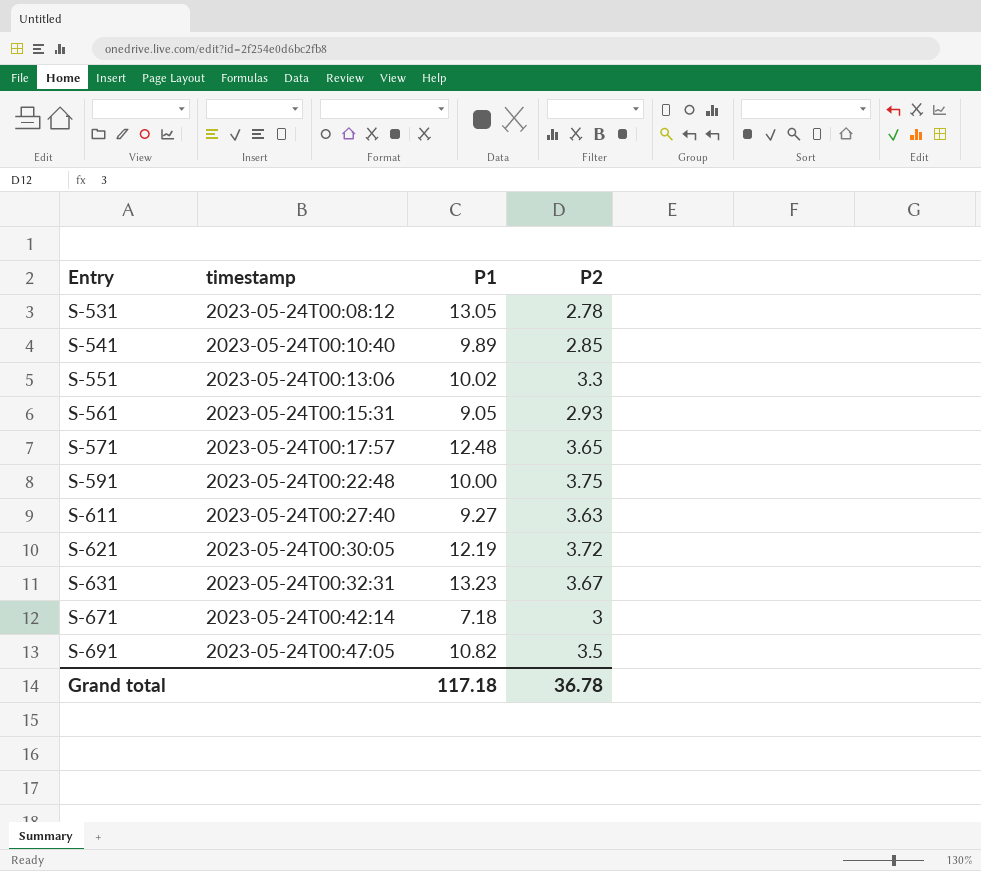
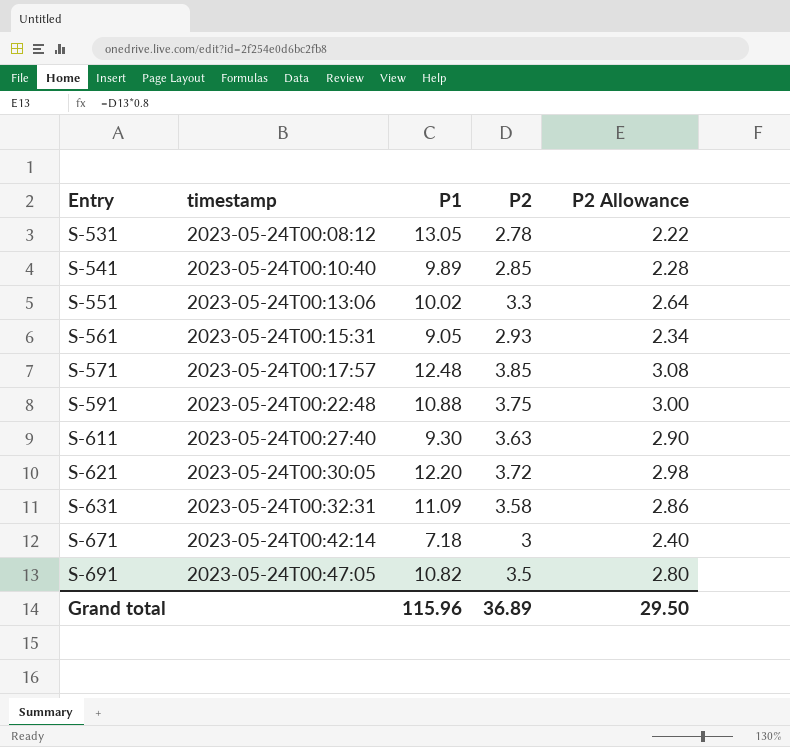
column P2 Allowance | formula: none -> [P2] * 0.8
S-571 | P2: 3.65 -> 3.85
S-591 | P1: 10.00 -> 10.88
S-611 | P1: 9.27 -> 9.30
S-621 | P1: 12.19 -> 12.20
S-631 | P1: 13.23 -> 11.09
S-631 | P2: 3.67 -> 3.58
Grand total | P1: 117.18 -> 115.96
Grand total | P2: 36.78 -> 36.89

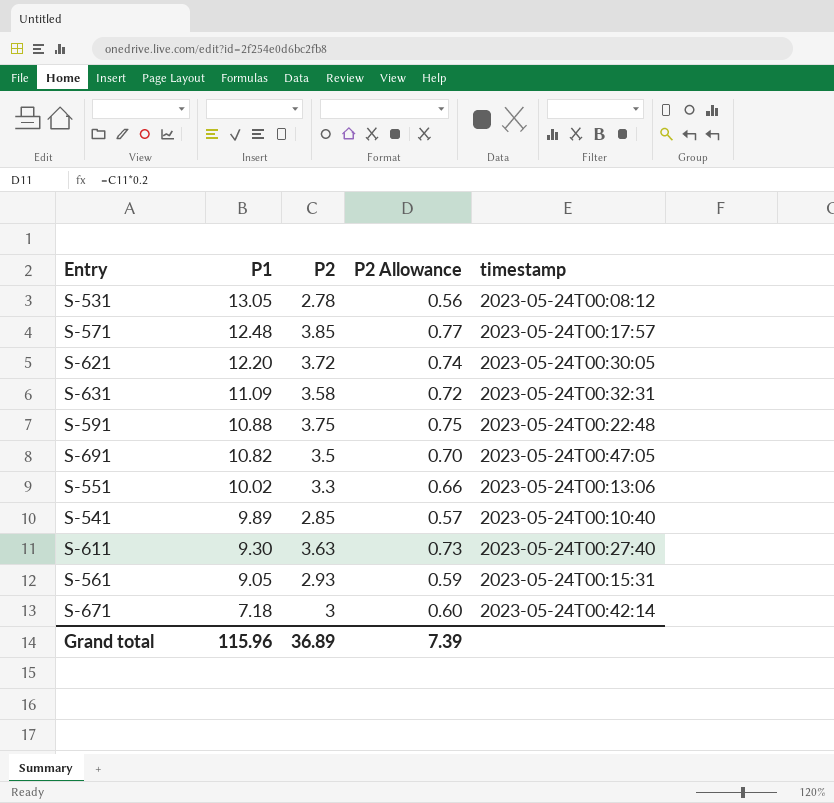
row order: Entry ascending -> P1 descending
column P2 Allowance | formula: [P2] * 0.8 -> [P2] * 0.2
column timestamp | position: 2 -> 5
Grand total | P2 Allowance: 29.50 -> 7.39

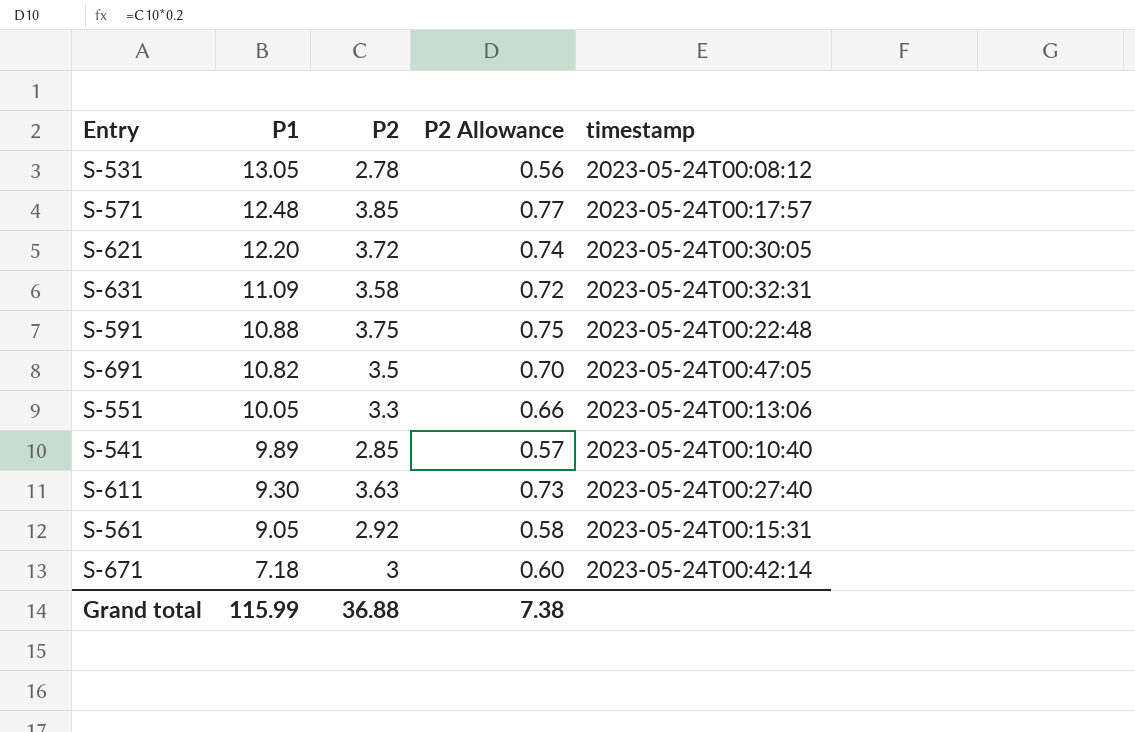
S-551 | P1: 10.02 -> 10.05
S-561 | P2: 2.93 -> 2.92
S-561 | P2 Allowance: 0.59 -> 0.58
Grand total | P1: 115.96 -> 115.99
Grand total | P2: 36.89 -> 36.88
Grand total | P2 Allowance: 7.39 -> 7.38

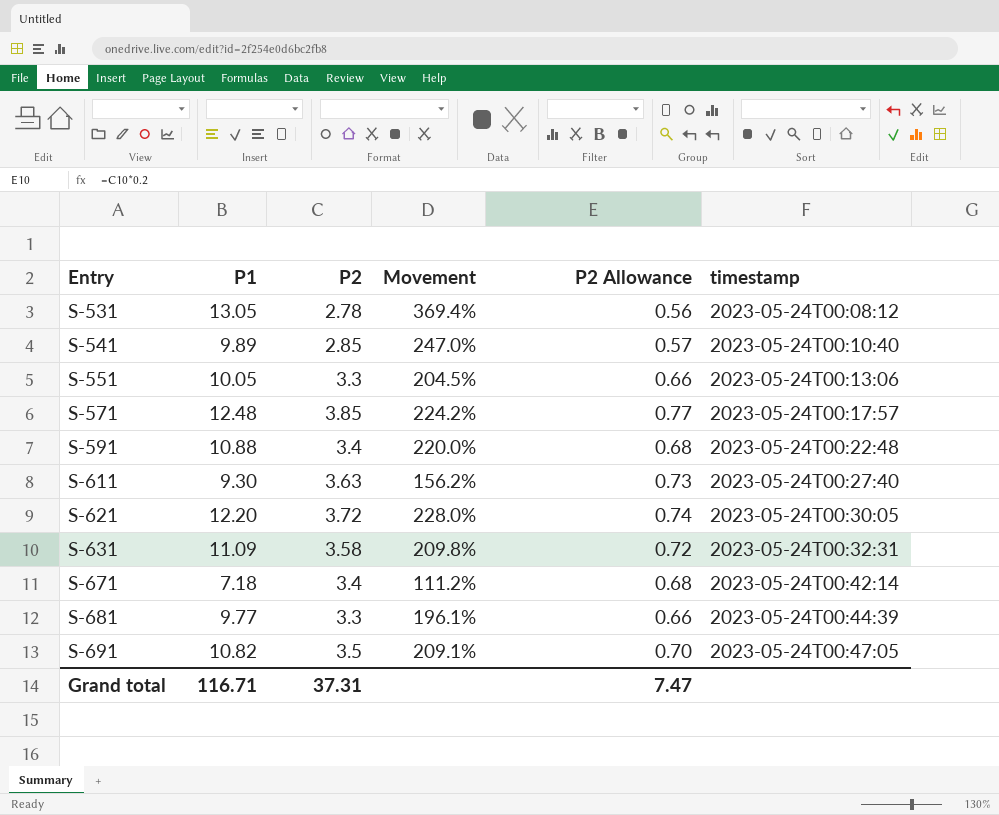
row order: P1 descending -> Entry ascending
column Movement | formula: none -> ([P1] - [P2]) / [P2]
row S-561: 9.05 | 2.92 | 0.58 | 2023-05-24T00:15:31 -> none
S-591 | P2: 3.75 -> 3.4
S-591 | P2 Allowance: 0.75 -> 0.68
S-671 | P2: 3 -> 3.4
S-671 | P2 Allowance: 0.60 -> 0.68
row S-681: none -> 9.77 | 3.3 | 196.1% | 0.66 | 2023-05-24T00:44:39
Grand total | P1: 115.99 -> 116.71
Grand total | P2: 36.88 -> 37.31
Grand total | P2 Allowance: 7.38 -> 7.47

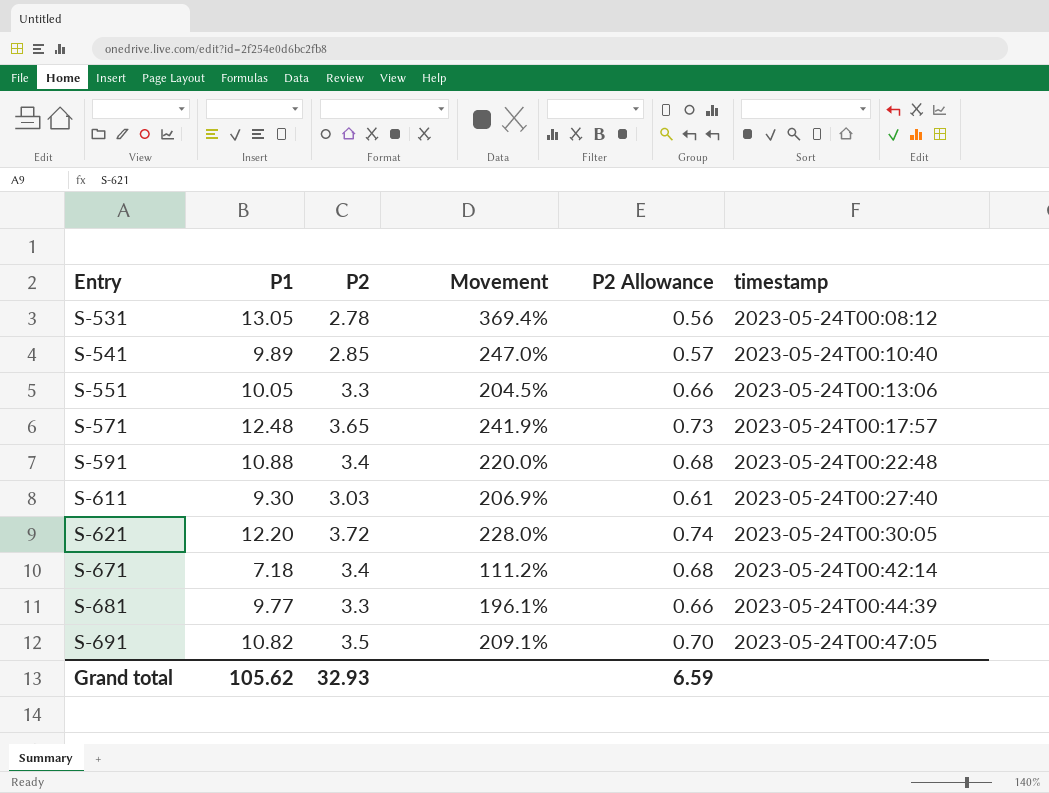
row S-631: 11.09 | 3.58 | 209.8% | 0.72 | 2023-05-24T00:32:31 -> none
S-571 | P2: 3.85 -> 3.65
S-571 | Movement: 224.2% -> 241.9%
S-571 | P2 Allowance: 0.77 -> 0.73
S-611 | P2: 3.63 -> 3.03
S-611 | Movement: 156.2% -> 206.9%
S-611 | P2 Allowance: 0.73 -> 0.61
Grand total | P1: 116.71 -> 105.62
Grand total | P2: 37.31 -> 32.93
Grand total | P2 Allowance: 7.47 -> 6.59

